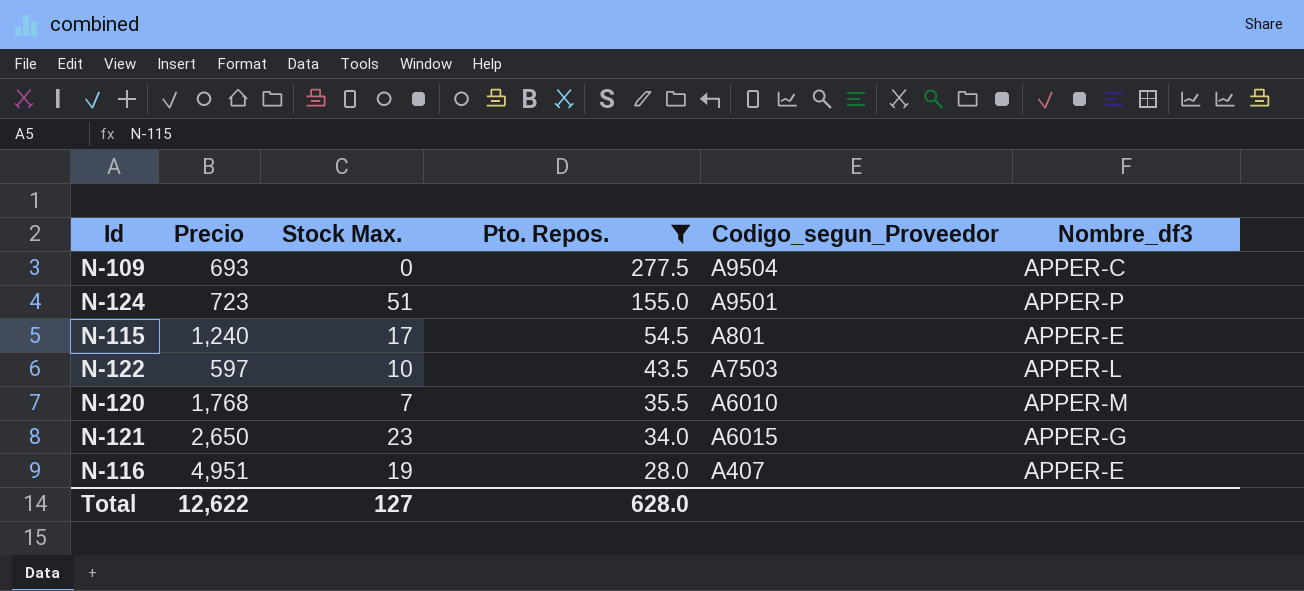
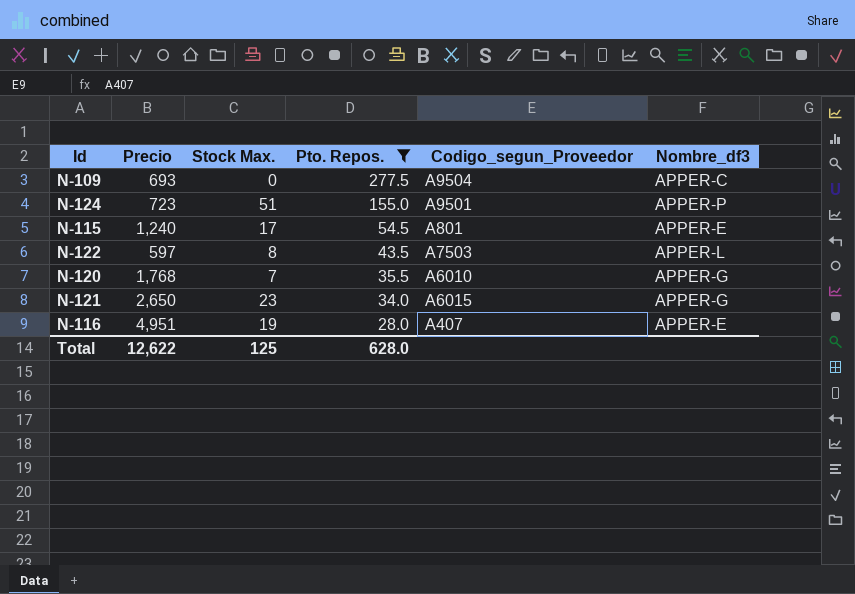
N-122 | Stock Max.: 10 -> 8
N-120 | Nombre_df3: APPER-M -> APPER-G
Total | Stock Max.: 127 -> 125

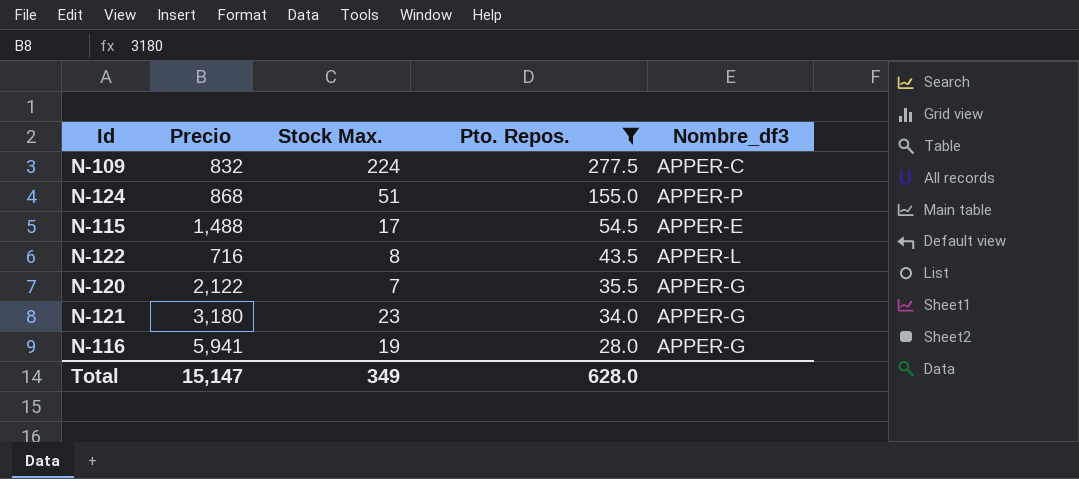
column Codigo_segun_Proveedor | position: 5 -> none
N-109 | Precio: 693 -> 832
N-109 | Stock Max.: 0 -> 224
N-124 | Precio: 723 -> 868
N-115 | Precio: 1,240 -> 1,488
N-122 | Precio: 597 -> 716
N-120 | Precio: 1,768 -> 2,122
N-121 | Precio: 2,650 -> 3,180
N-116 | Precio: 4,951 -> 5,941
N-116 | Nombre_df3: APPER-E -> APPER-G
Total | Precio: 12,622 -> 15,147
Total | Stock Max.: 125 -> 349

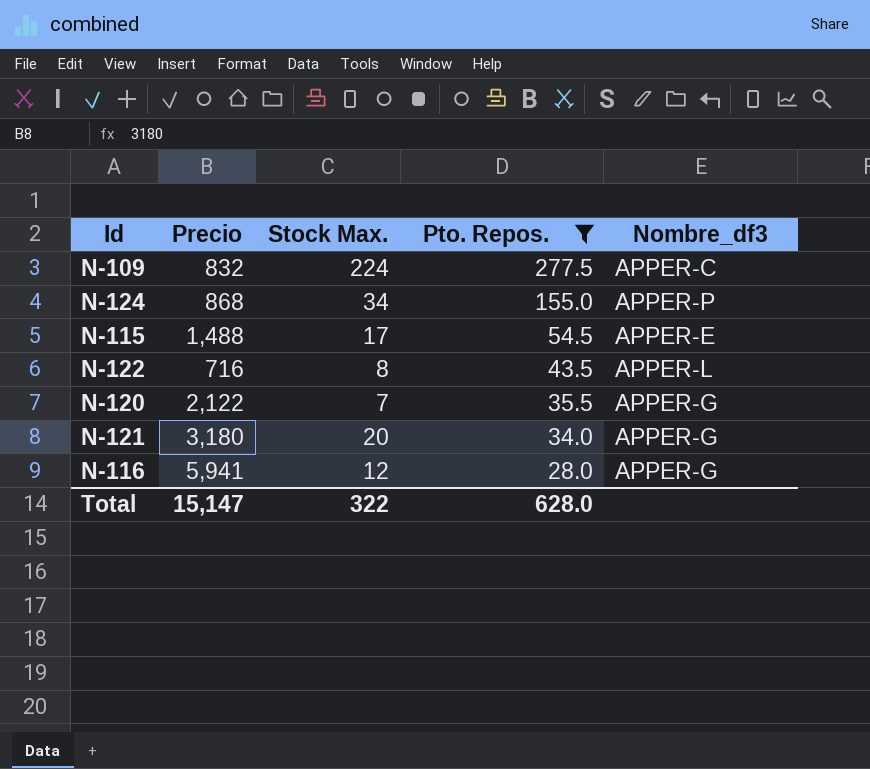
N-124 | Stock Max.: 51 -> 34
N-121 | Stock Max.: 23 -> 20
N-116 | Stock Max.: 19 -> 12
Total | Stock Max.: 349 -> 322

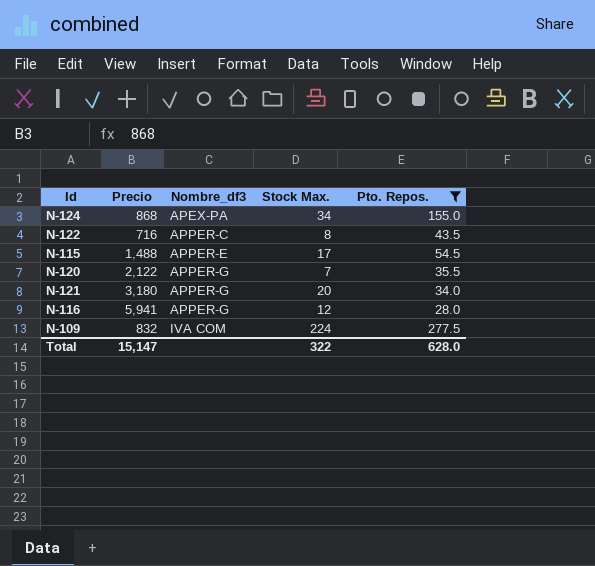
row order: Pto. Repos. descending -> Nombre_df3 ascending
column Nombre_df3 | position: 5 -> 3
N-124 | Nombre_df3: APPER-P -> APEX-PA
N-122 | Nombre_df3: APPER-L -> APPER-C
N-109 | Nombre_df3: APPER-C -> IVA COM

